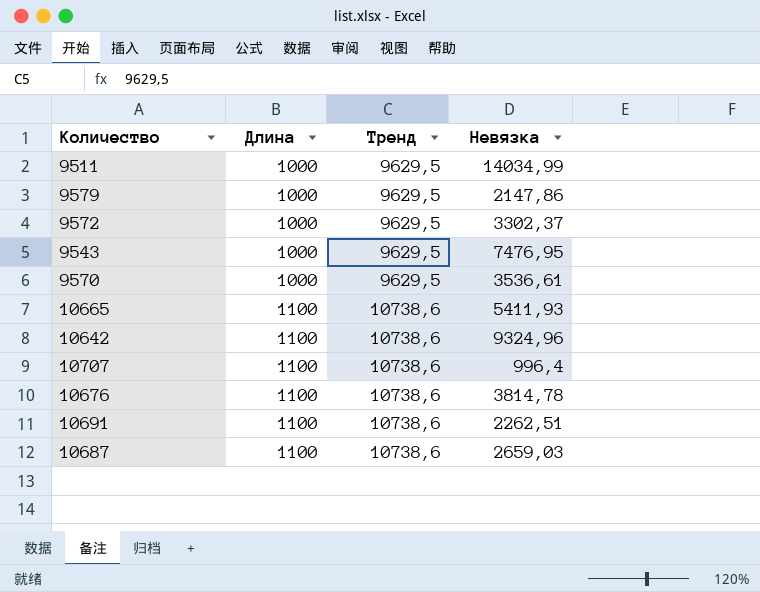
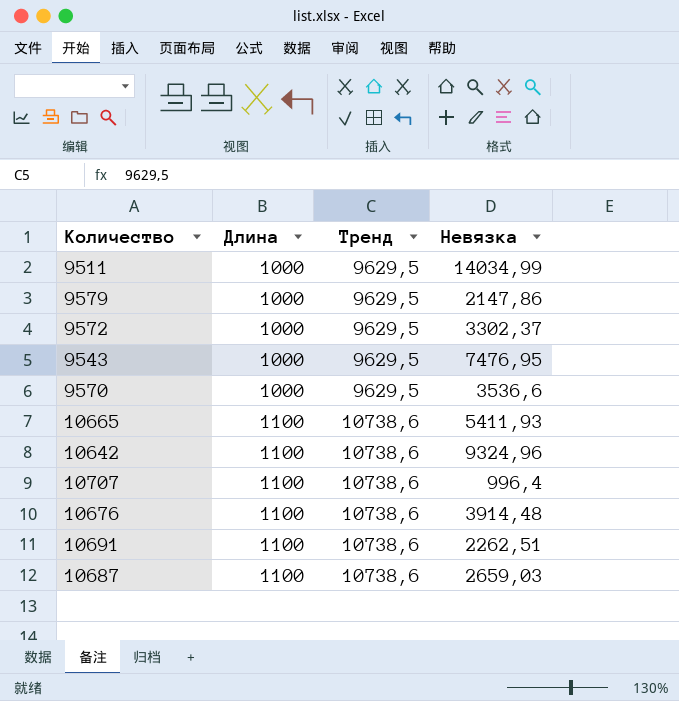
9570 | Невязка: 3536,61 -> 3536,6
10676 | Невязка: 3814,78 -> 3914,48

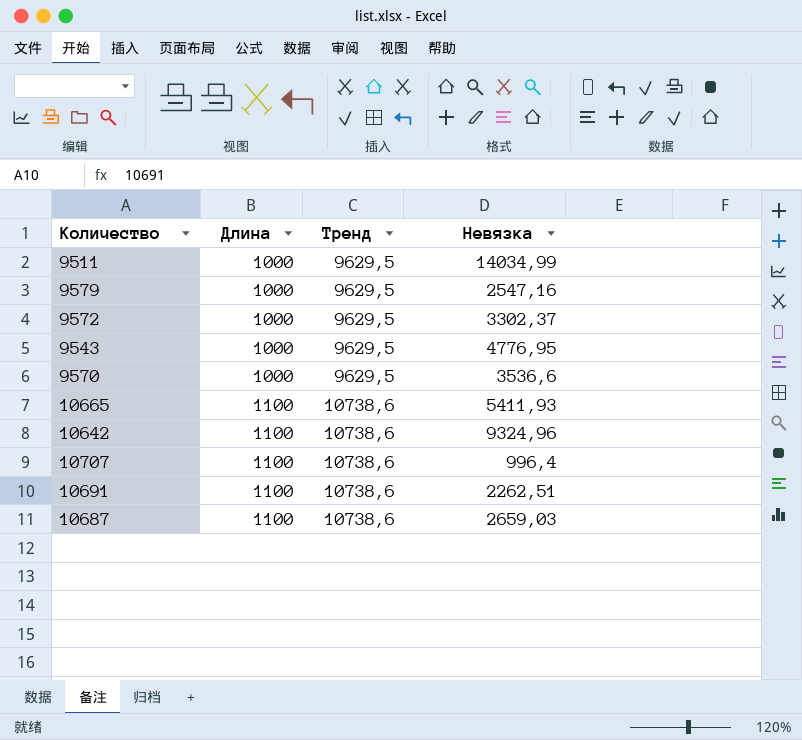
row 10676: 1100 | 10738,6 | 3914,48 -> none
9579 | Невязка: 2147,86 -> 2547,16
9543 | Невязка: 7476,95 -> 4776,95

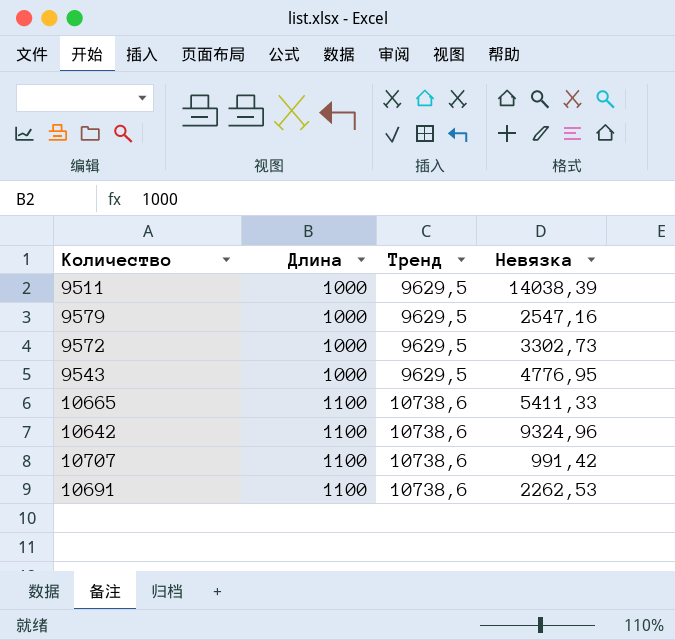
row 9570: 1000 | 9629,5 | 3536,6 -> none
row 10687: 1100 | 10738,6 | 2659,03 -> none
9511 | Невязка: 14034,99 -> 14038,39
9572 | Невязка: 3302,37 -> 3302,73
10665 | Невязка: 5411,93 -> 5411,33
10707 | Невязка: 996,4 -> 991,42
10691 | Невязка: 2262,51 -> 2262,53

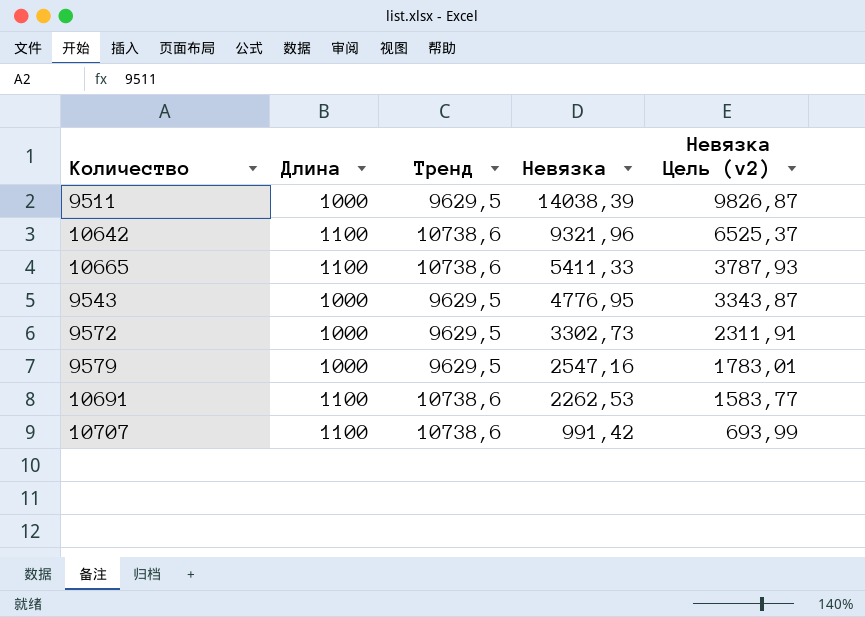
row order: Длина ascending -> Невязка descending
column Невязка Цель (v2) | formula: none -> [Невязка] * 0,7
10642 | Невязка: 9324,96 -> 9321,96

